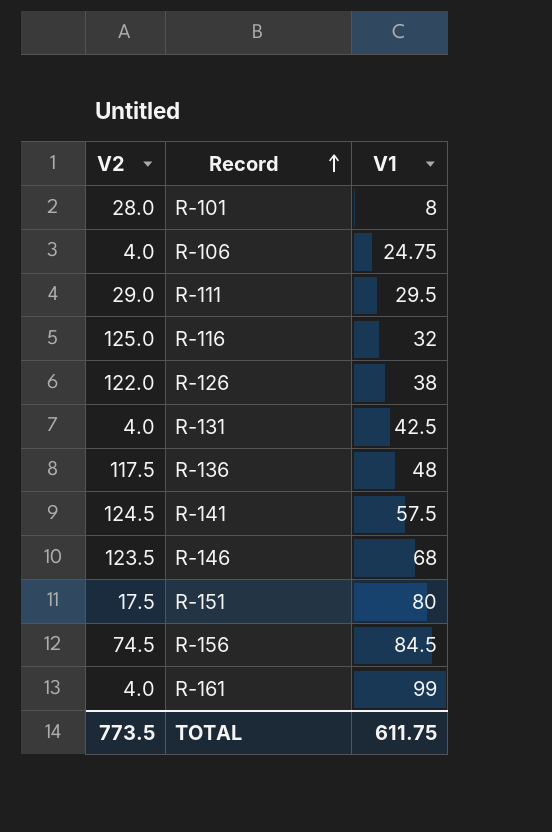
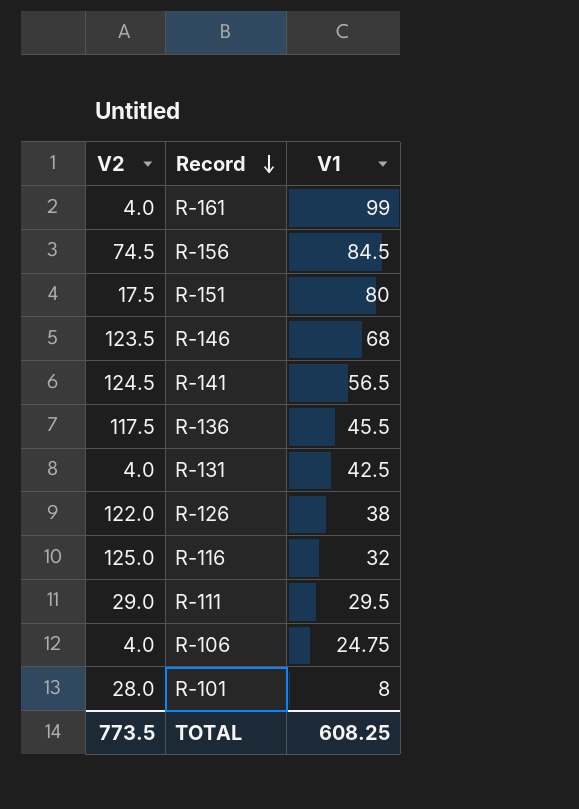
row order: Record ascending -> Record descending
R-141 | V1: 57.5 -> 56.5
R-136 | V1: 48 -> 45.5
TOTAL | V1: 611.75 -> 608.25

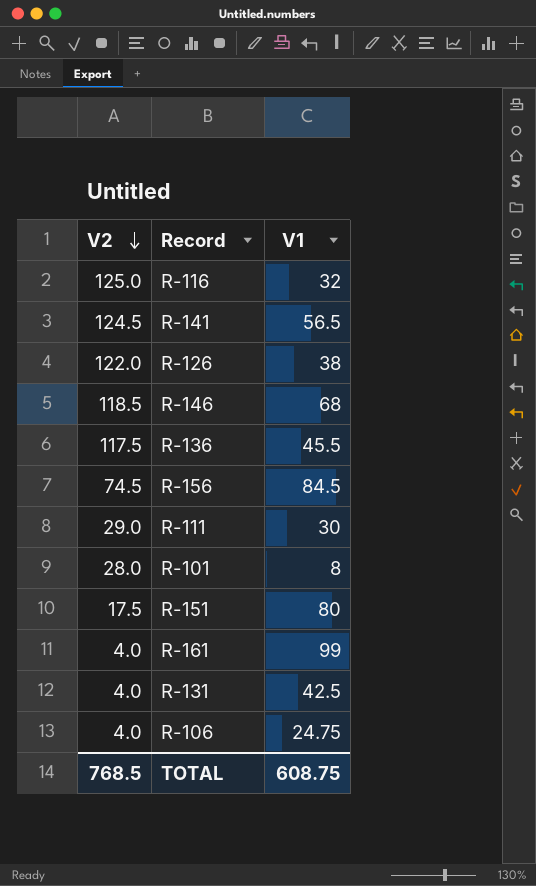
row order: Record descending -> V2 descending
R-146 | V2: 123.5 -> 118.5
R-111 | V1: 29.5 -> 30
TOTAL | V2: 773.5 -> 768.5
TOTAL | V1: 608.25 -> 608.75

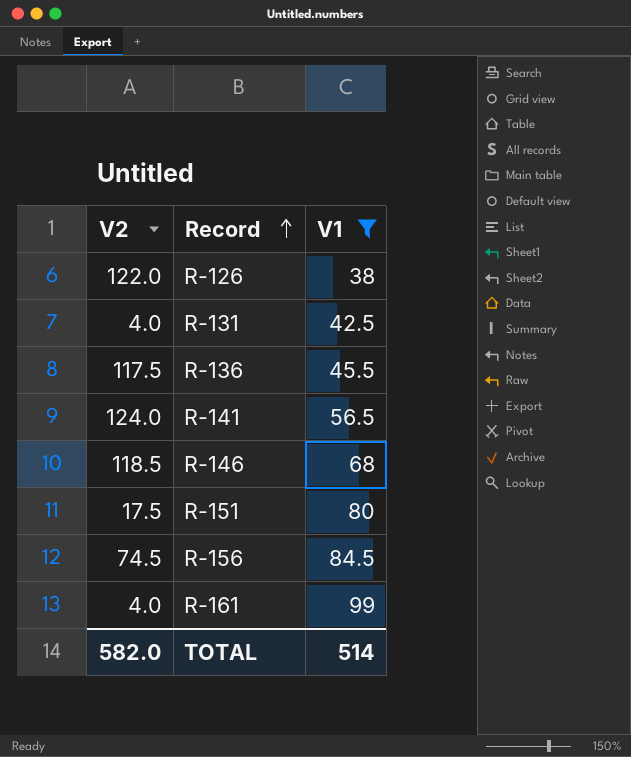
filter: none -> V1 >= 38
row order: V2 descending -> Record ascending
R-141 | V2: 124.5 -> 124.0
TOTAL | V2: 768.5 -> 582.0
TOTAL | V1: 608.75 -> 514

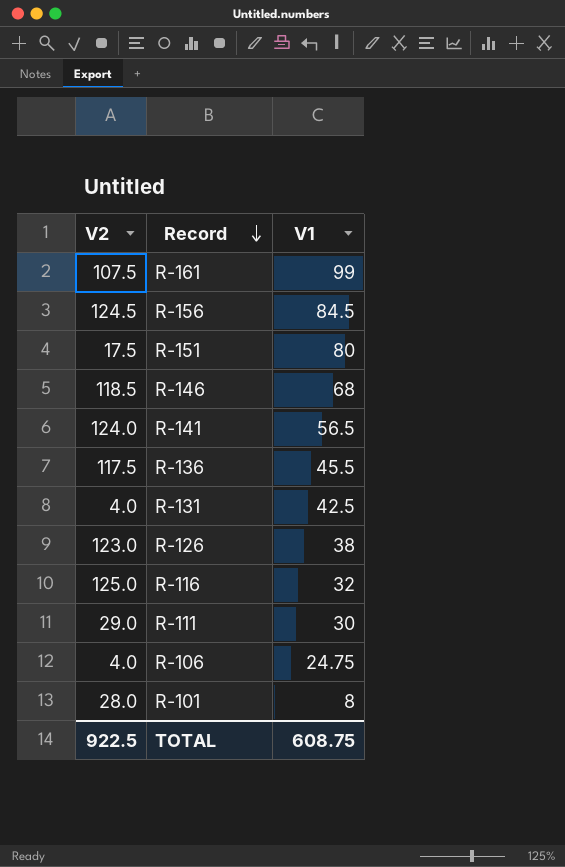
filter: V1 >= 38 -> none
row order: Record ascending -> Record descending
R-161 | V2: 4.0 -> 107.5
R-156 | V2: 74.5 -> 124.5
R-126 | V2: 122.0 -> 123.0
TOTAL | V2: 582.0 -> 922.5
TOTAL | V1: 514 -> 608.75

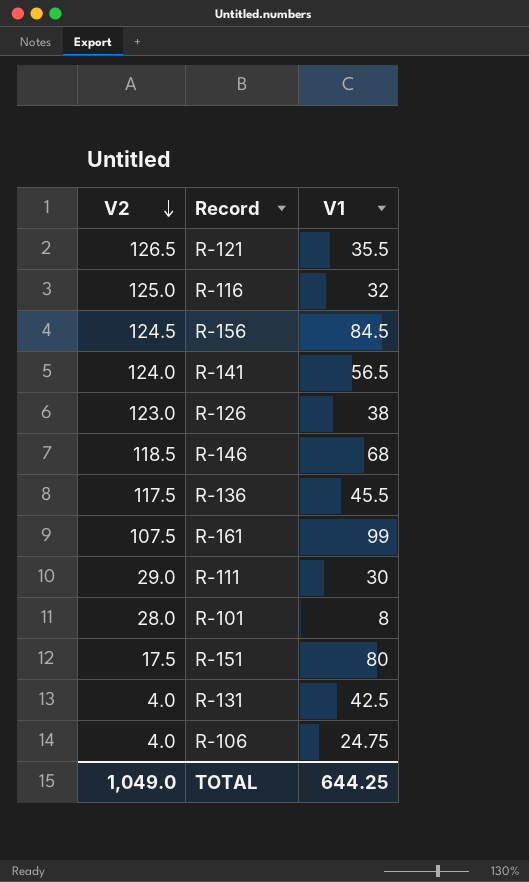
row order: Record descending -> V2 descending
row R-121: none -> 126.5 | 35.5
TOTAL | V2: 922.5 -> 1,049.0
TOTAL | V1: 608.75 -> 644.25

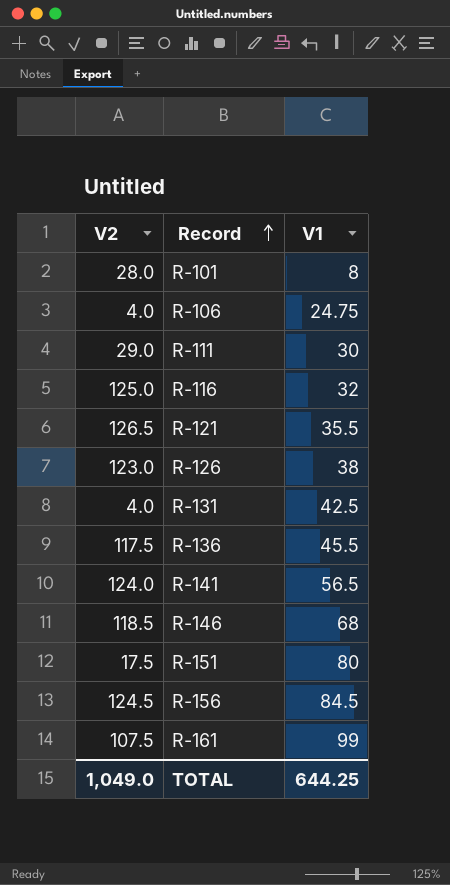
row order: V2 descending -> Record ascending

